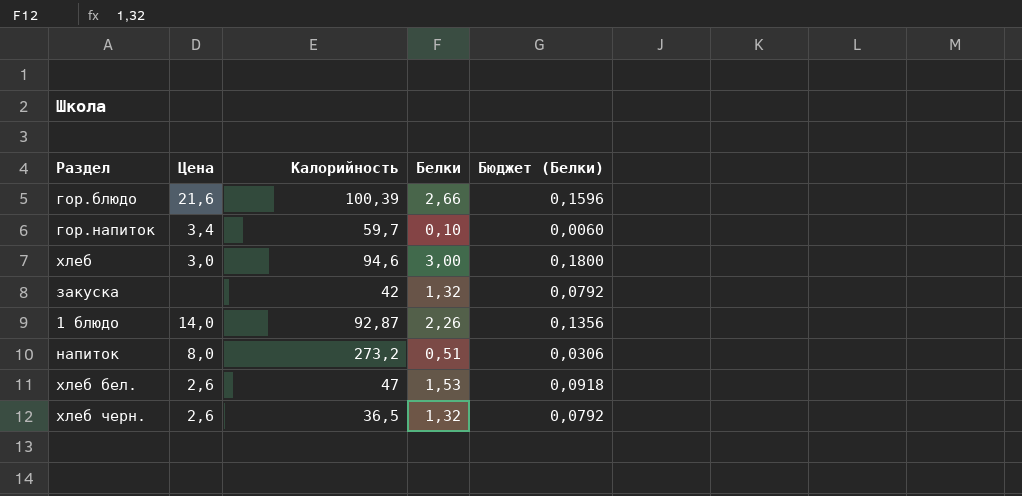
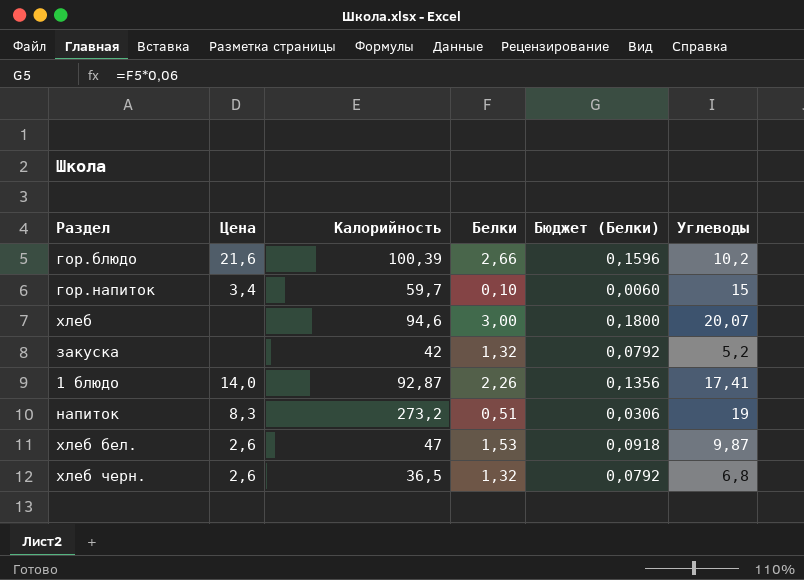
column Углеводы | position: none -> 6
хлеб | Цена: 3,0 -> none
напиток | Цена: 8,0 -> 8,3

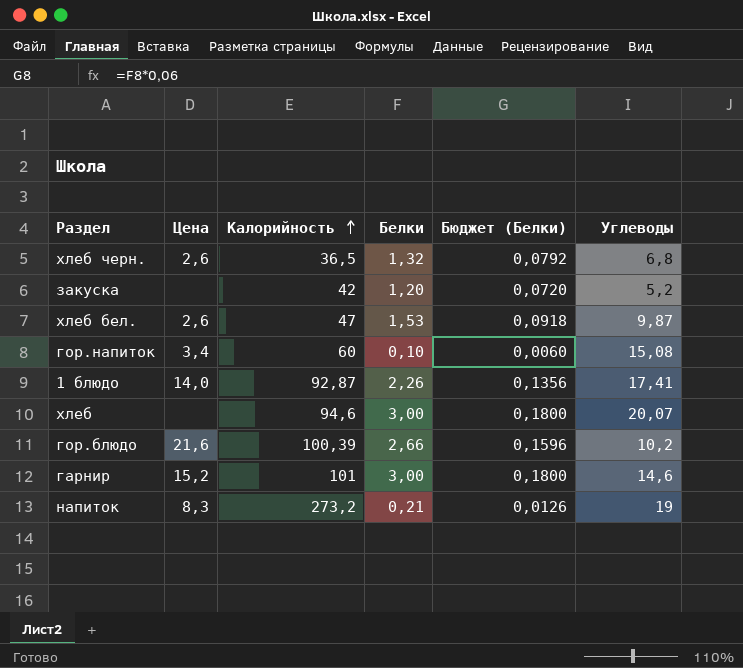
row order: none -> Калорийность ascending
закуска | Белки: 1,32 -> 1,20
закуска | Бюджет (Белки): 0,0792 -> 0,0720
гор.напиток | Калорийность: 59,7 -> 60
гор.напиток | Углеводы: 15 -> 15,08
row гарнир: none -> 15,2 | 101 | 3,00 | 0,1800 | 14,6
напиток | Белки: 0,51 -> 0,21
напиток | Бюджет (Белки): 0,0306 -> 0,0126

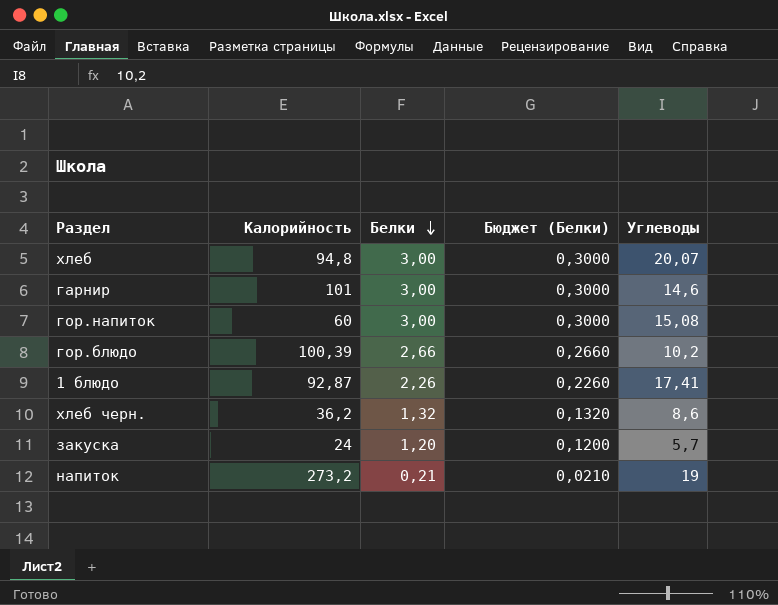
row order: Калорийность ascending -> Белки descending
column Цена | position: 2 -> none
column Бюджет (Белки) | formula: [Белки] * 0,06 -> [Белки] * 0,1
row хлеб бел.: 2,6 | 47 | 1,53 | 0,0918 | 9,87 -> none
хлеб | Калорийность: 94,6 -> 94,8
гор.напиток | Белки: 0,10 -> 3,00
хлеб черн. | Калорийность: 36,5 -> 36,2
хлеб черн. | Углеводы: 6,8 -> 8,6
закуска | Калорийность: 42 -> 24
закуска | Углеводы: 5,2 -> 5,7

